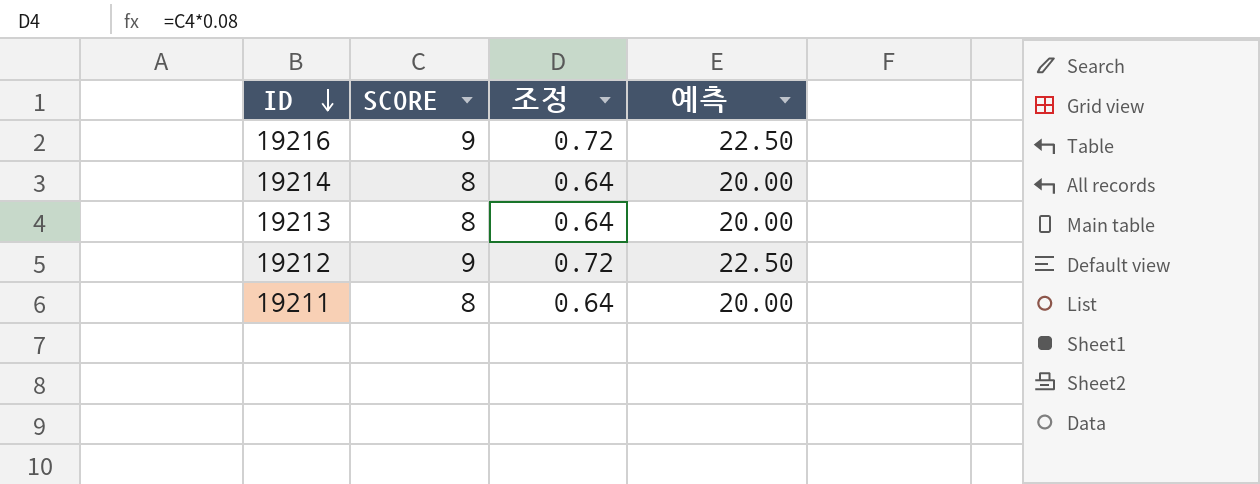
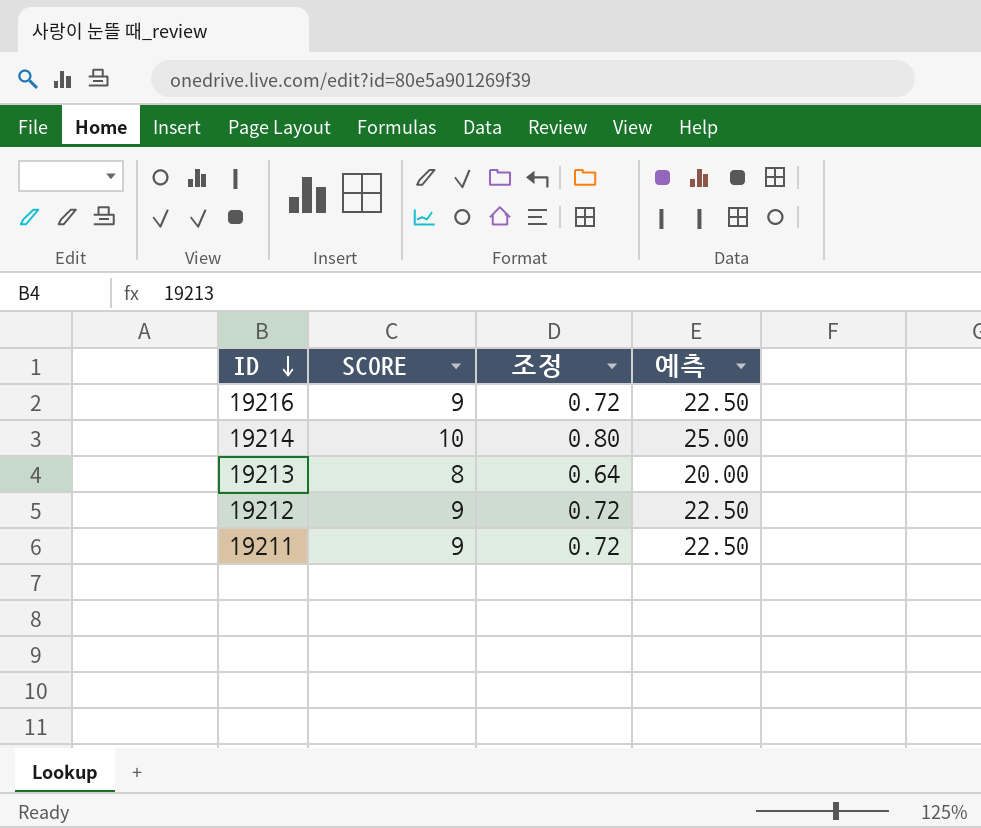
19214 | SCORE: 8 -> 10
19214 | 조정: 0.64 -> 0.80
19214 | 예측: 20.00 -> 25.00
19211 | SCORE: 8 -> 9
19211 | 조정: 0.64 -> 0.72
19211 | 예측: 20.00 -> 22.50

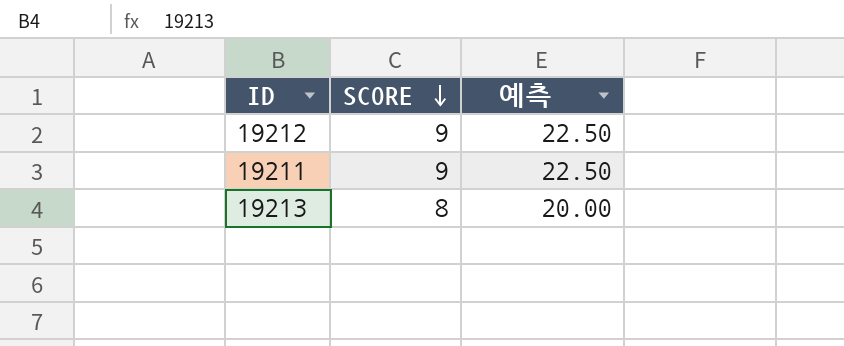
row order: ID descending -> SCORE descending
column 조정 | formula: [SCORE] * 0.08 -> none
row 19216: 9 | 0.72 | 22.50 -> none
row 19214: 10 | 0.80 | 25.00 -> none

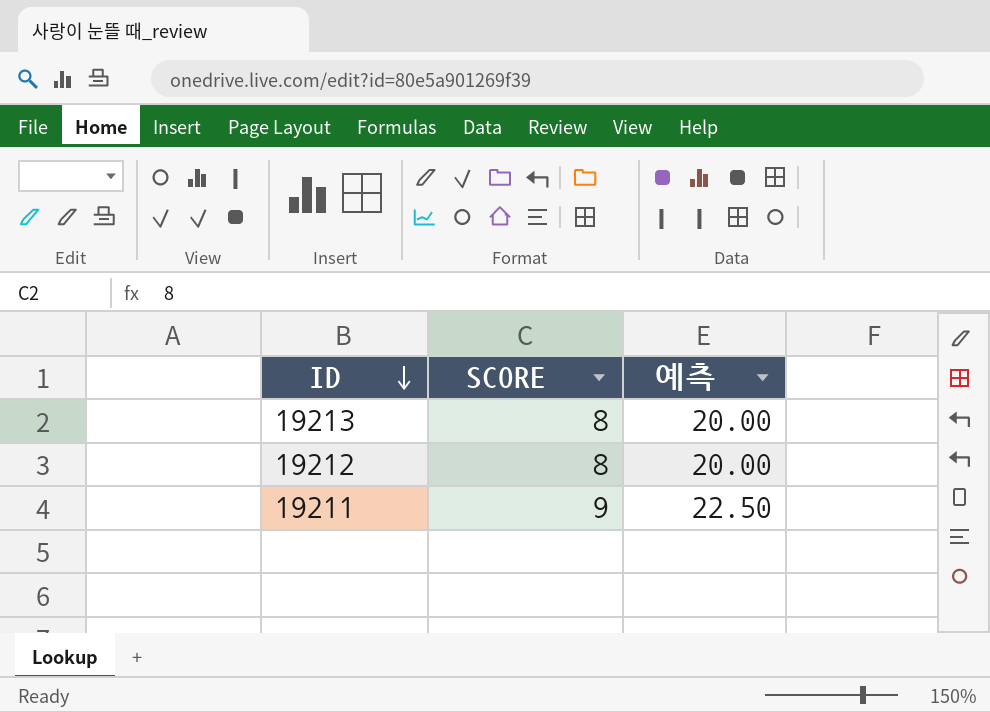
row order: SCORE descending -> ID descending
19212 | SCORE: 9 -> 8
19212 | 예측: 22.50 -> 20.00

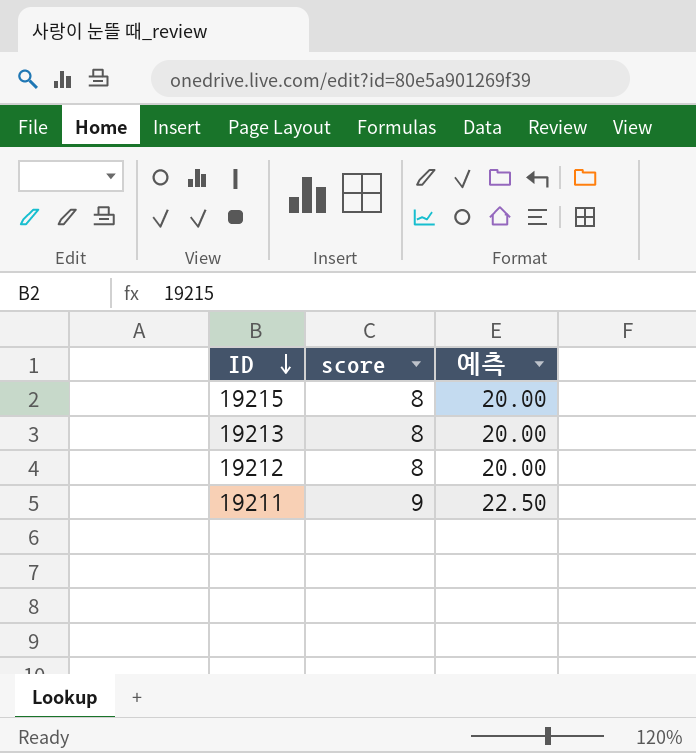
column name: SCORE -> score
row 19215: none -> 8 | 20.00

